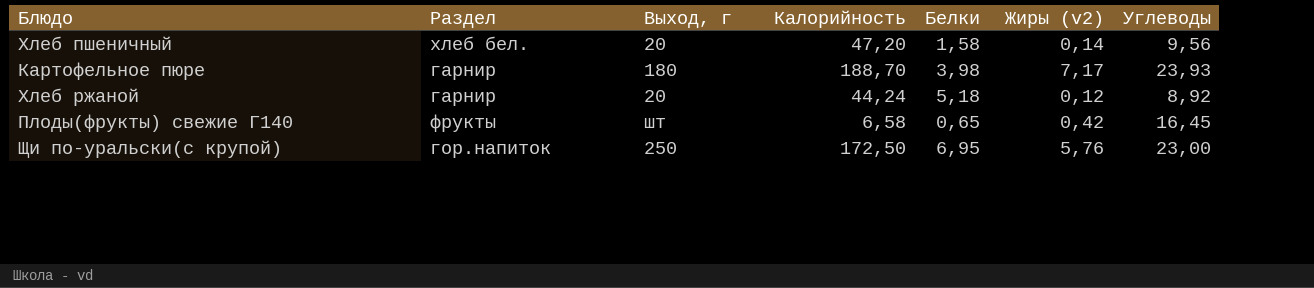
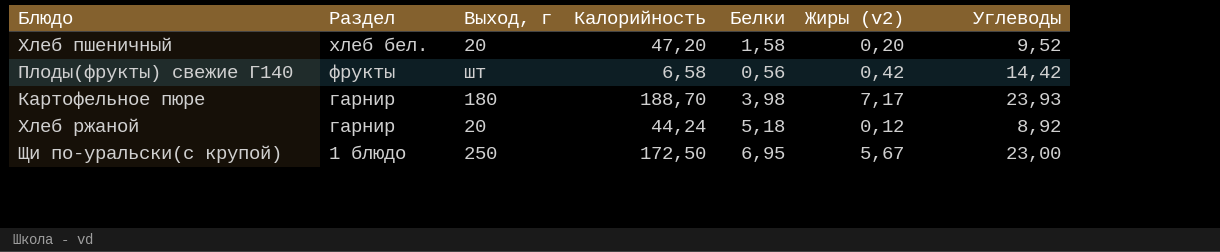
row order: none -> Раздел descending
Хлеб пшеничный | Жиры (v2): 0,14 -> 0,20
Хлеб пшеничный | Углеводы: 9,56 -> 9,52
Плоды(фрукты) свежие Г140 | Белки: 0,65 -> 0,56
Плоды(фрукты) свежие Г140 | Углеводы: 16,45 -> 14,42
Щи по-уральски(с крупой) | Раздел: гор.напиток -> 1 блюдо
Щи по-уральски(с крупой) | Жиры (v2): 5,76 -> 5,67

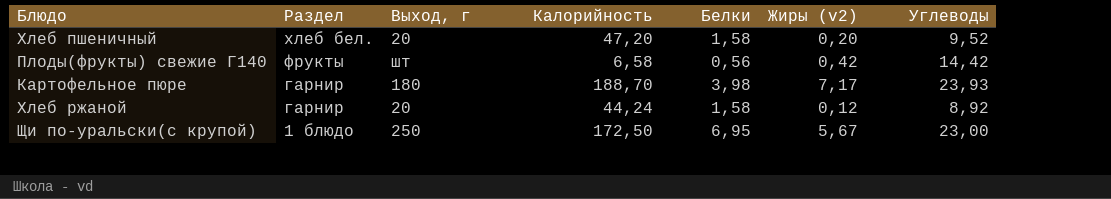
Хлеб ржаной | Белки: 5,18 -> 1,58

